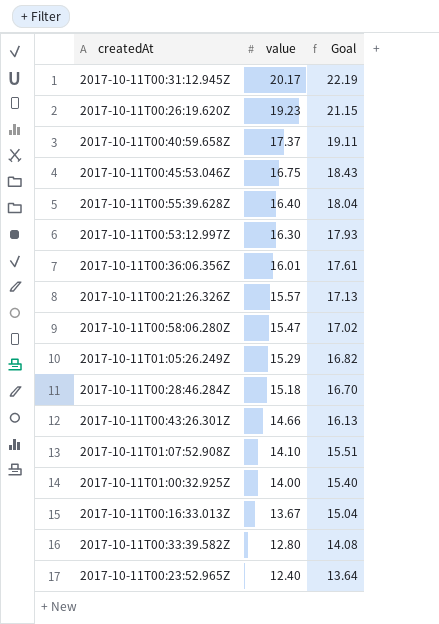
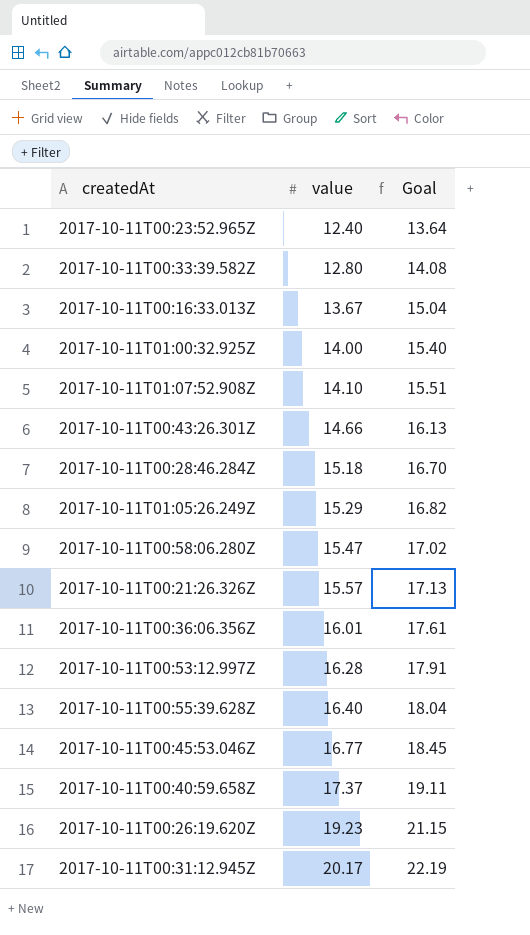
row order: value descending -> value ascending
2017-10-11T00:53:12.997Z | value: 16.30 -> 16.28
2017-10-11T00:53:12.997Z | Goal: 17.93 -> 17.91
2017-10-11T00:45:53.046Z | value: 16.75 -> 16.77
2017-10-11T00:45:53.046Z | Goal: 18.43 -> 18.45

